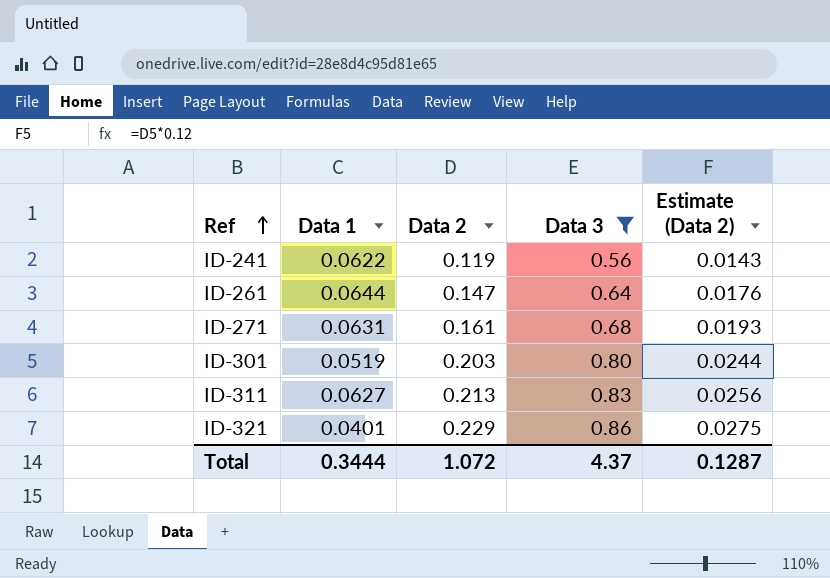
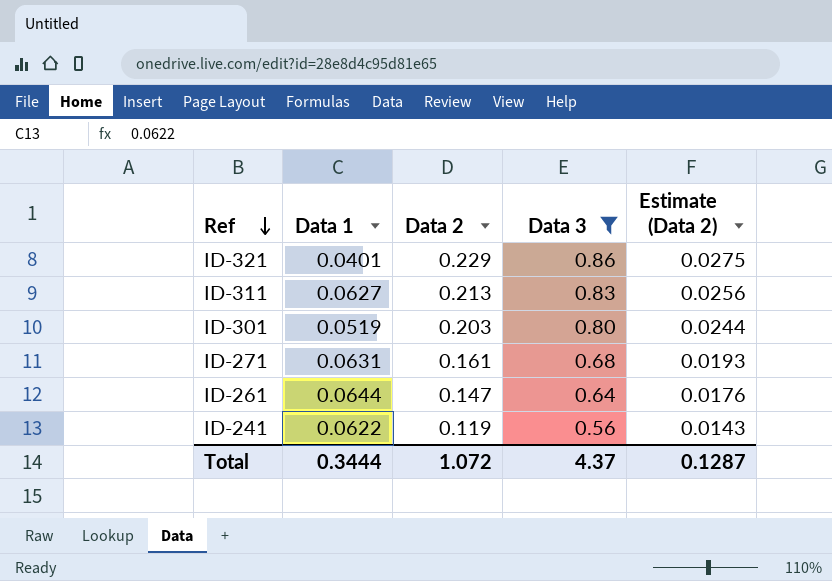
row order: Ref ascending -> Ref descending

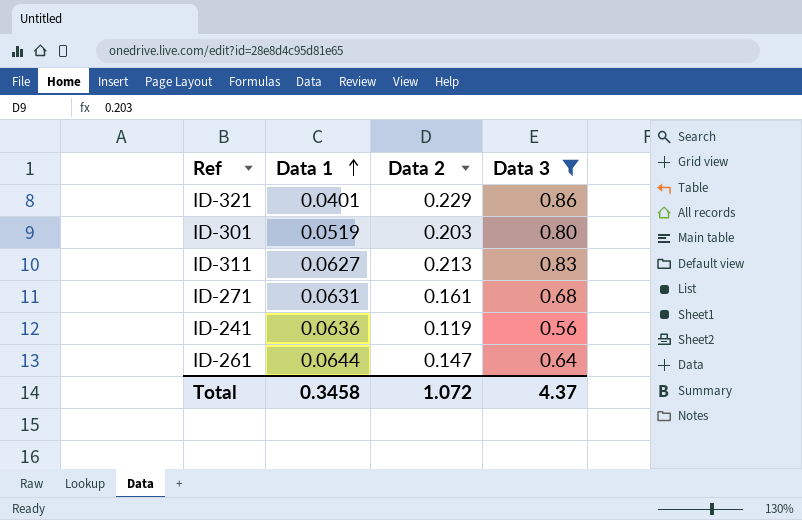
row order: Ref descending -> Data 1 ascending
column Estimate (Data 2) | formula: [Data 2] * 0.12 -> none
ID-241 | Data 1: 0.0622 -> 0.0636
Total | Data 1: 0.3444 -> 0.3458

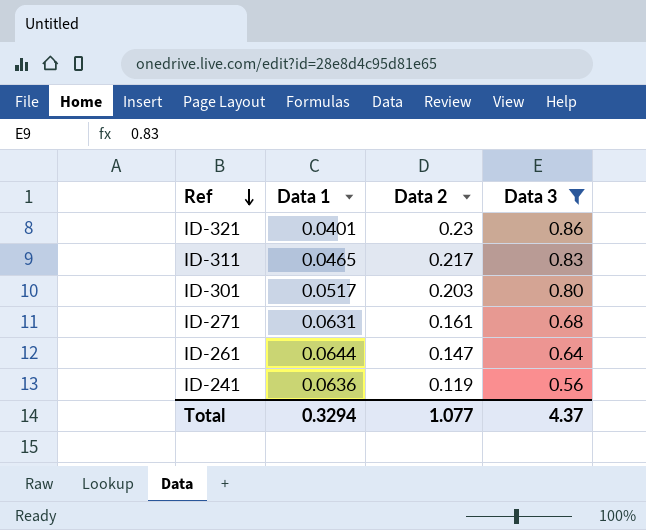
row order: Data 1 ascending -> Ref descending
ID-321 | Data 2: 0.229 -> 0.23
ID-311 | Data 1: 0.0627 -> 0.0465
ID-311 | Data 2: 0.213 -> 0.217
ID-301 | Data 1: 0.0519 -> 0.0517
Total | Data 1: 0.3458 -> 0.3294
Total | Data 2: 1.072 -> 1.077

